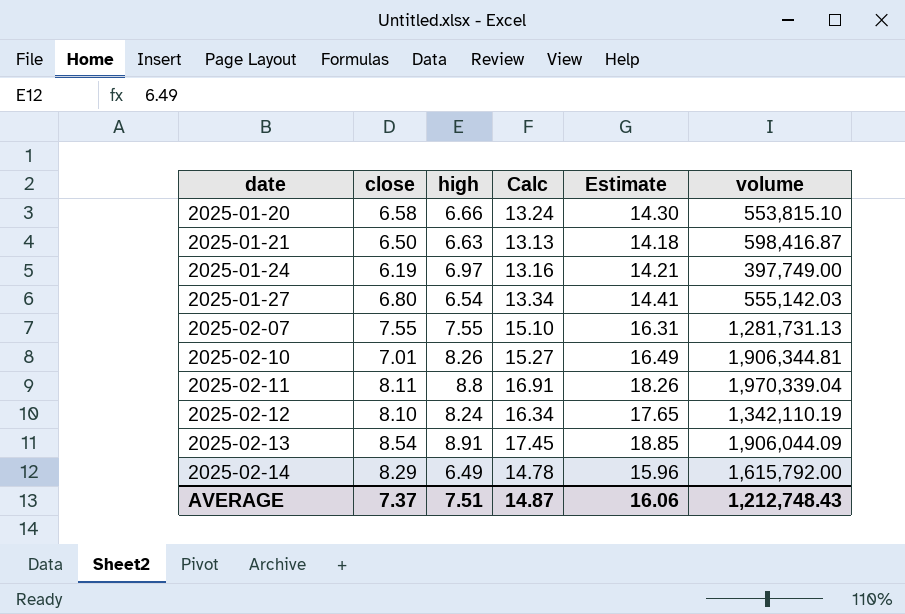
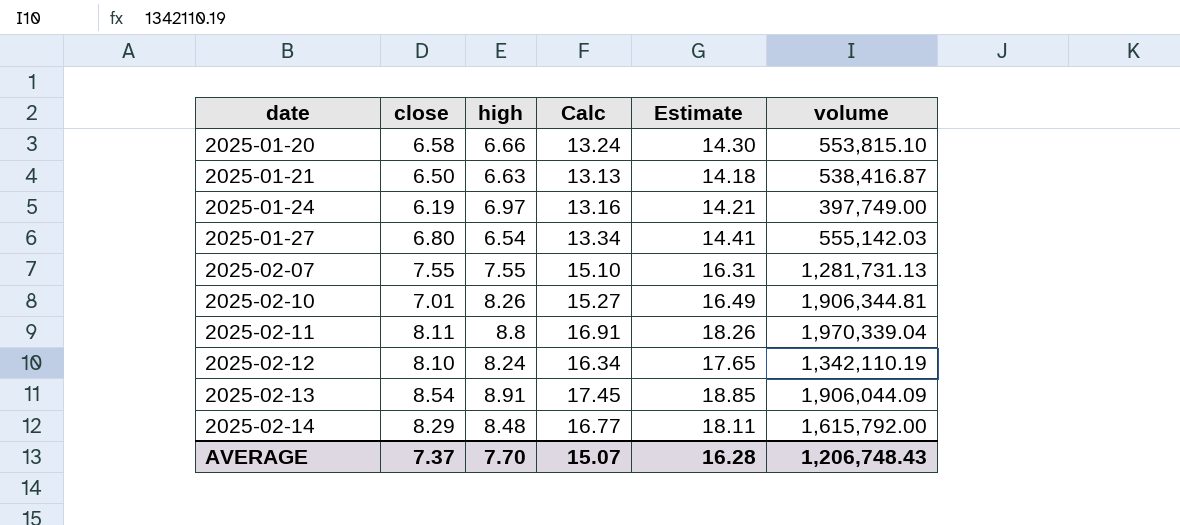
2025-01-21 | volume: 598,416.87 -> 538,416.87
2025-02-14 | high: 6.49 -> 8.48
2025-02-14 | Calc: 14.78 -> 16.77
2025-02-14 | Estimate: 15.96 -> 18.11
AVERAGE | high: 7.51 -> 7.70
AVERAGE | Calc: 14.87 -> 15.07
AVERAGE | Estimate: 16.06 -> 16.28
AVERAGE | volume: 1,212,748.43 -> 1,206,748.43

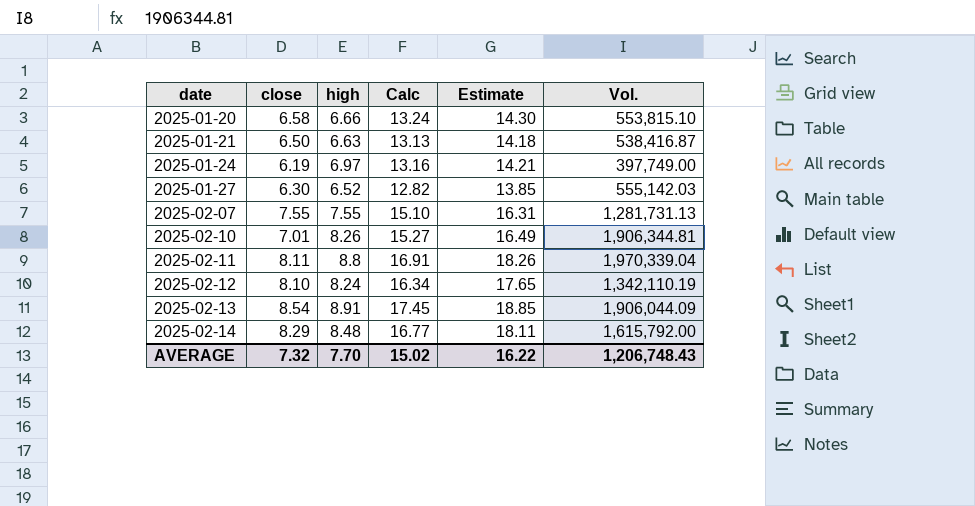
column name: volume -> Vol.
2025-01-27 | close: 6.80 -> 6.30
2025-01-27 | high: 6.54 -> 6.52
2025-01-27 | Calc: 13.34 -> 12.82
2025-01-27 | Estimate: 14.41 -> 13.85
AVERAGE | close: 7.37 -> 7.32
AVERAGE | Calc: 15.07 -> 15.02
AVERAGE | Estimate: 16.28 -> 16.22

